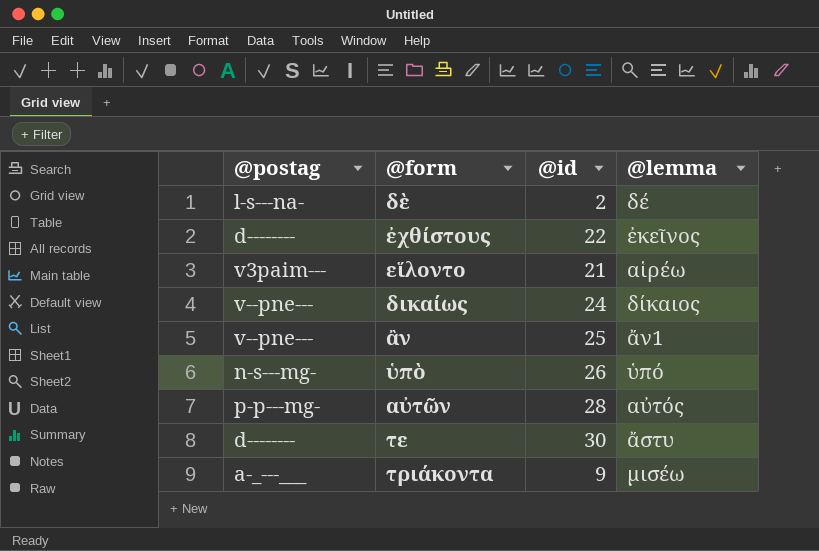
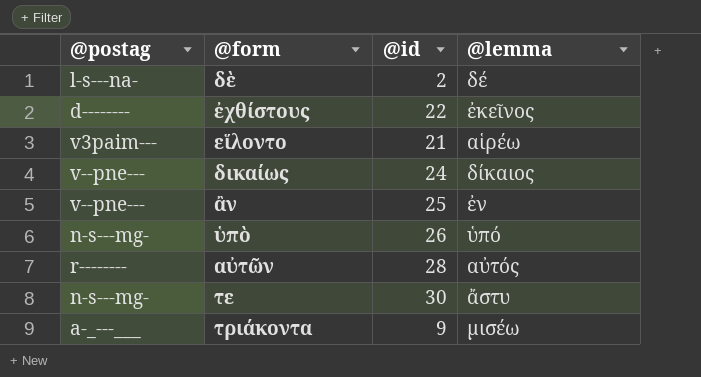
ἂν | @lemma: ἄν1 -> ἐν
αὐτῶν | @postag: p-p---mg- -> r--------
τε | @postag: d-------- -> n-s---mg-

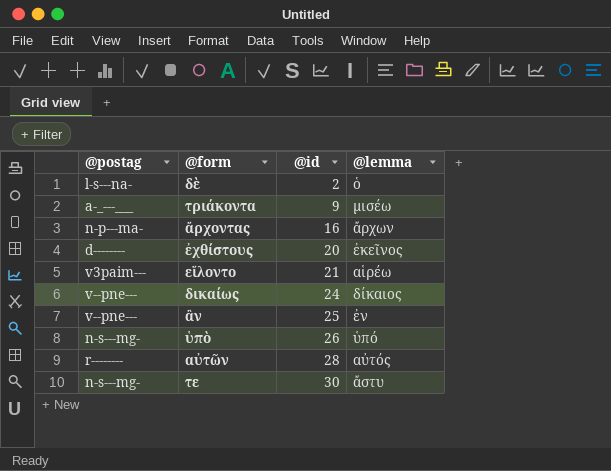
row order: none -> @id ascending
δὲ | @lemma: δέ -> ὁ
row ἄρχοντας: none -> n-p---ma- | 16 | ἄρχων
ἐχθίστους | @id: 22 -> 20

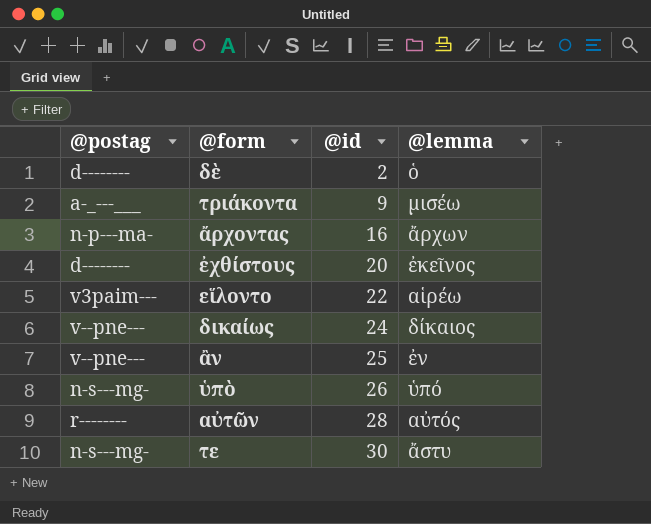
δὲ | @postag: l-s---na- -> d--------
εἵλοντο | @id: 21 -> 22

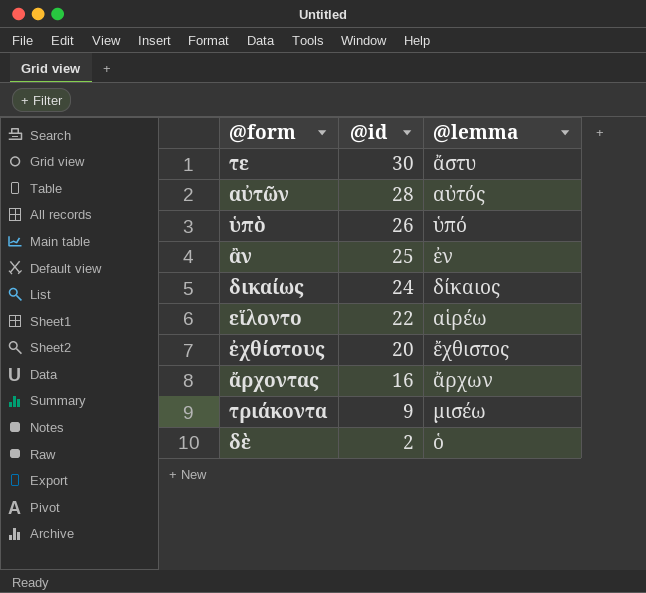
row order: @id ascending -> @id descending
column @postag | position: 1 -> none
ἐχθίστους | @lemma: ἐκεῖνος -> ἔχθιστος

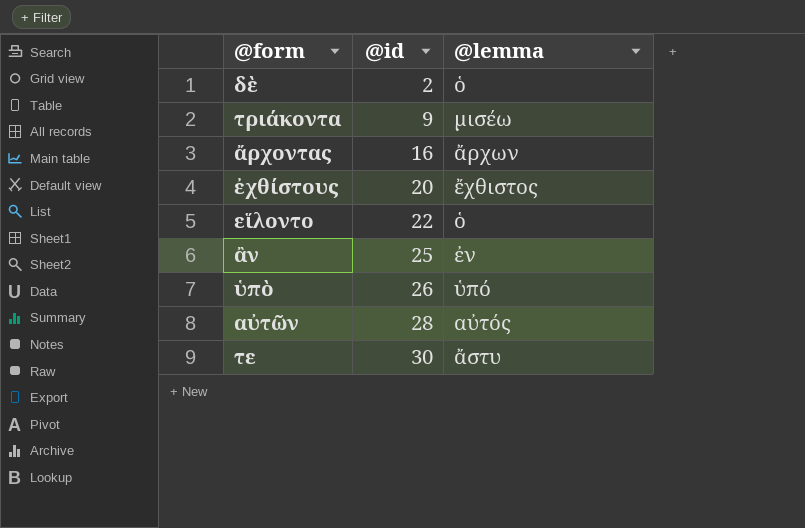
row order: @id descending -> @id ascending
row δικαίως: 24 | δίκαιος -> none
εἵλοντο | @lemma: αἱρέω -> ὁ

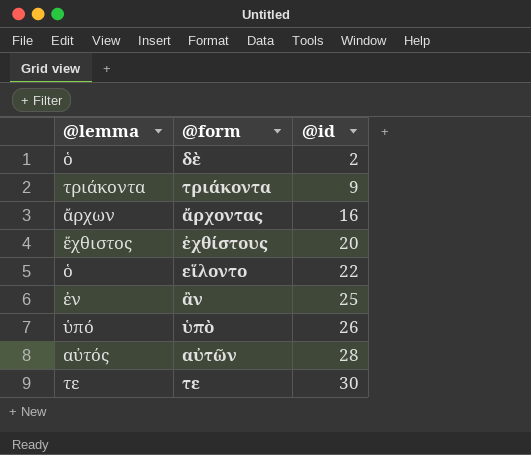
column @lemma | position: 3 -> 1
τριάκοντα | @lemma: μισέω -> τριάκοντα
τε | @lemma: ἄστυ -> τε

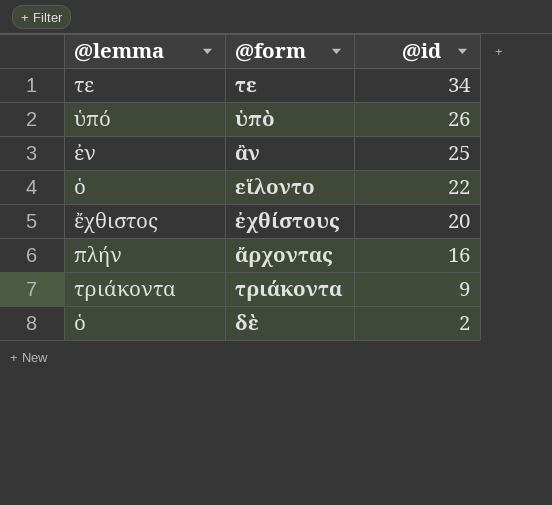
row order: @id ascending -> @id descending
row αὐτῶν: αὐτός | 28 -> none
τε | @id: 30 -> 34
ἄρχοντας | @lemma: ἄρχων -> πλήν

